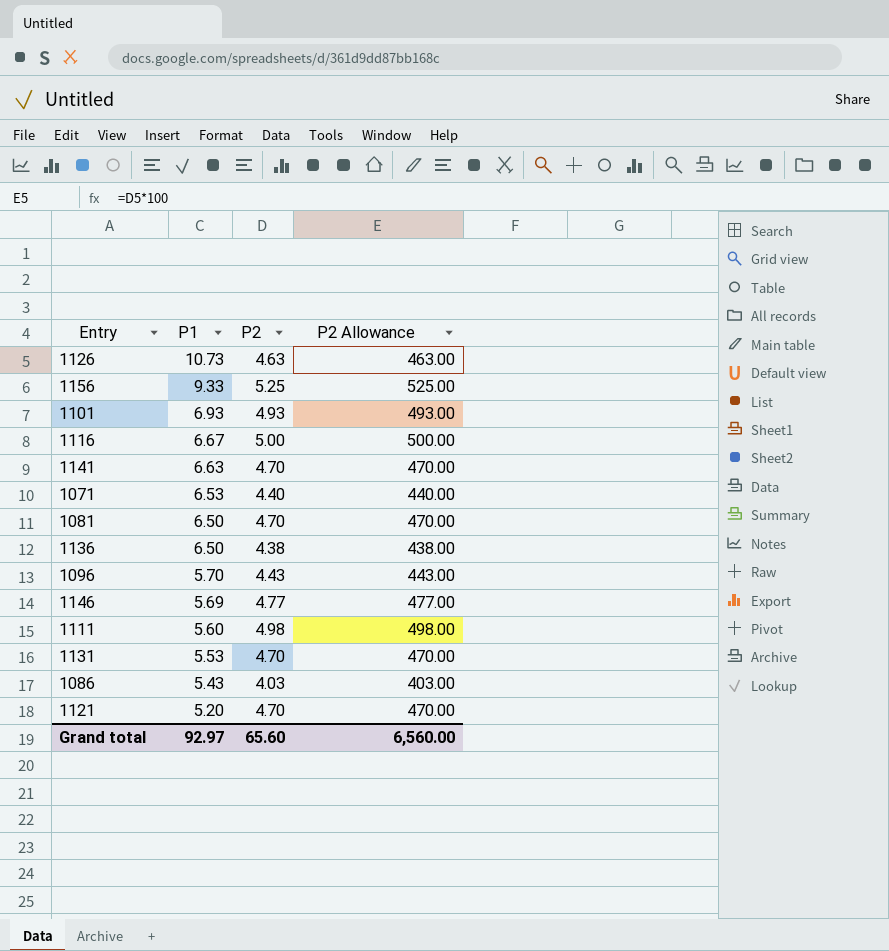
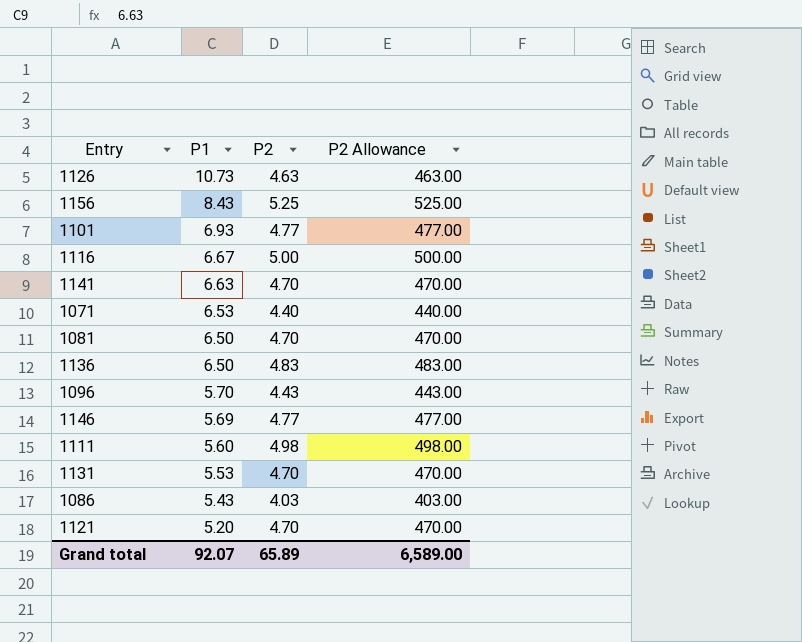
1156 | P1: 9.33 -> 8.43
1101 | P2: 4.93 -> 4.77
1101 | P2 Allowance: 493.00 -> 477.00
1136 | P2: 4.38 -> 4.83
1136 | P2 Allowance: 438.00 -> 483.00
Grand total | P1: 92.97 -> 92.07
Grand total | P2: 65.60 -> 65.89
Grand total | P2 Allowance: 6,560.00 -> 6,589.00

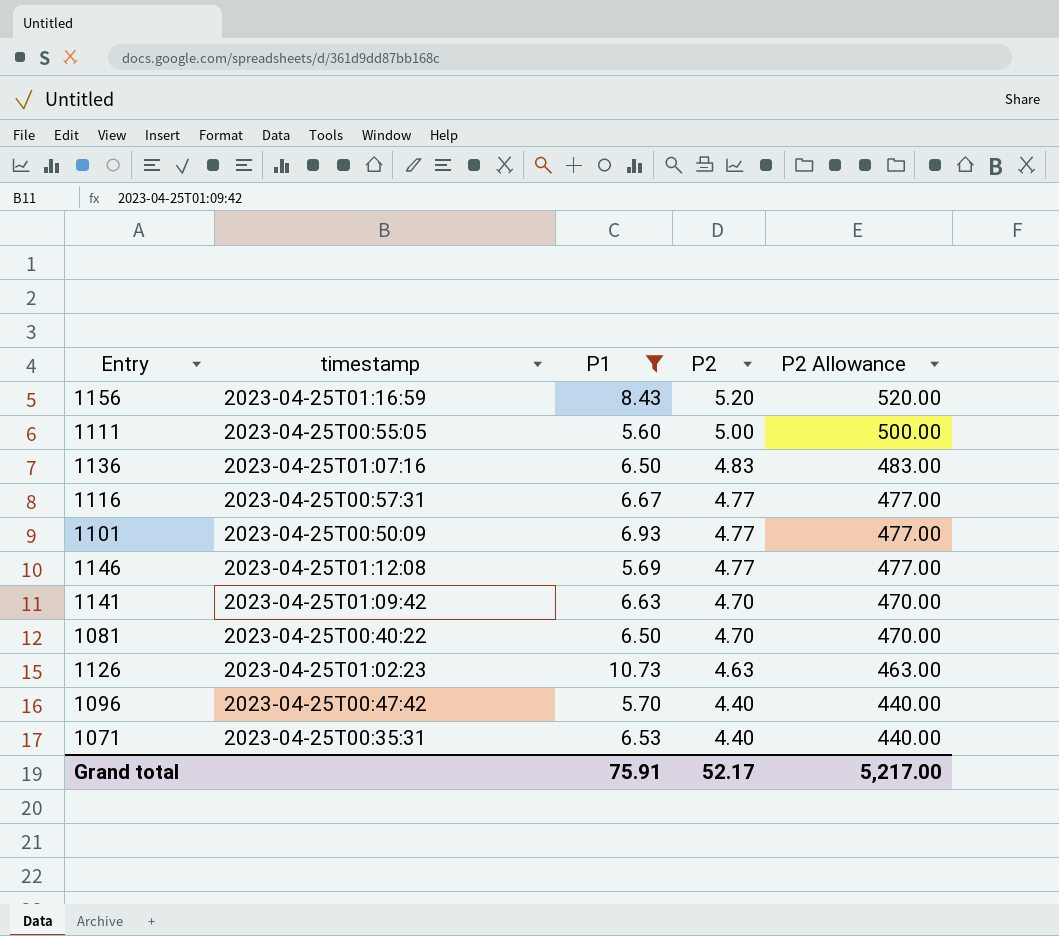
filter: none -> P1 >= 5.60
row order: P1 descending -> P2 descending
column timestamp | position: none -> 2
1156 | P2: 5.25 -> 5.20
1156 | P2 Allowance: 525.00 -> 520.00
1111 | P2: 4.98 -> 5.00
1111 | P2 Allowance: 498.00 -> 500.00
1116 | P2: 5.00 -> 4.77
1116 | P2 Allowance: 500.00 -> 477.00
1096 | P2: 4.43 -> 4.40
1096 | P2 Allowance: 443.00 -> 440.00
Grand total | P1: 92.07 -> 75.91
Grand total | P2: 65.89 -> 52.17
Grand total | P2 Allowance: 6,589.00 -> 5,217.00

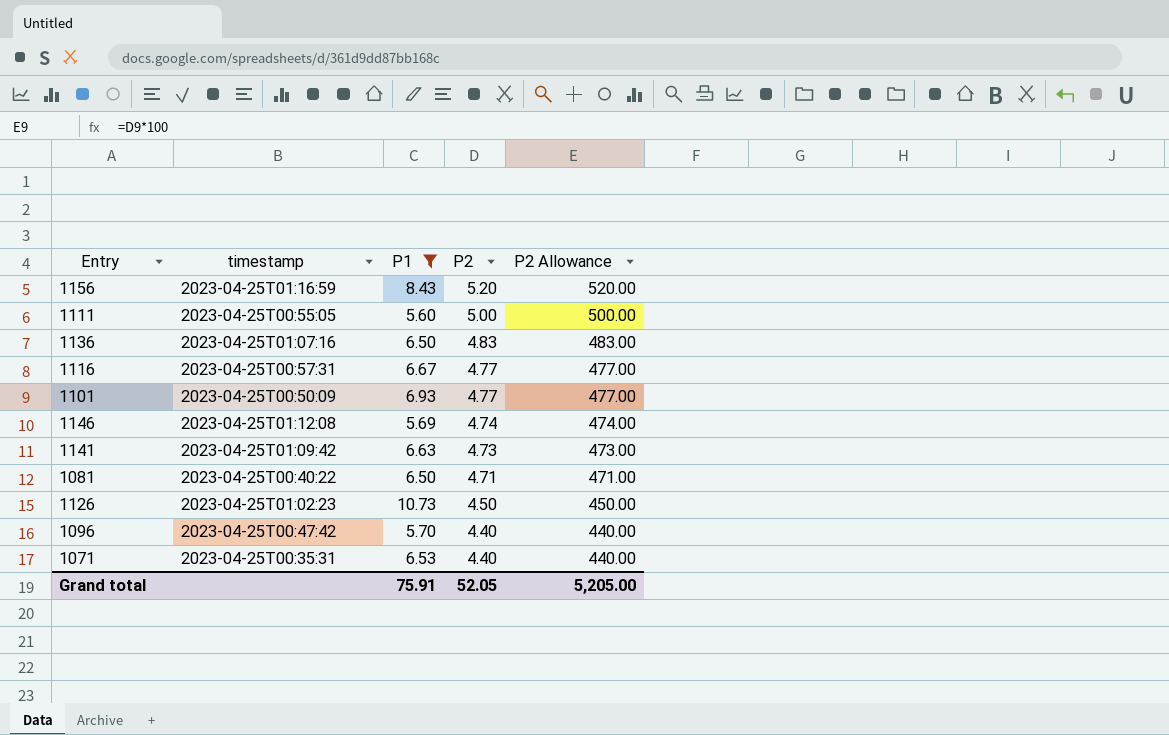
1146 | P2: 4.77 -> 4.74
1146 | P2 Allowance: 477.00 -> 474.00
1141 | P2: 4.70 -> 4.73
1141 | P2 Allowance: 470.00 -> 473.00
1081 | P2: 4.70 -> 4.71
1081 | P2 Allowance: 470.00 -> 471.00
1126 | P2: 4.63 -> 4.50
1126 | P2 Allowance: 463.00 -> 450.00
Grand total | P2: 52.17 -> 52.05
Grand total | P2 Allowance: 5,217.00 -> 5,205.00

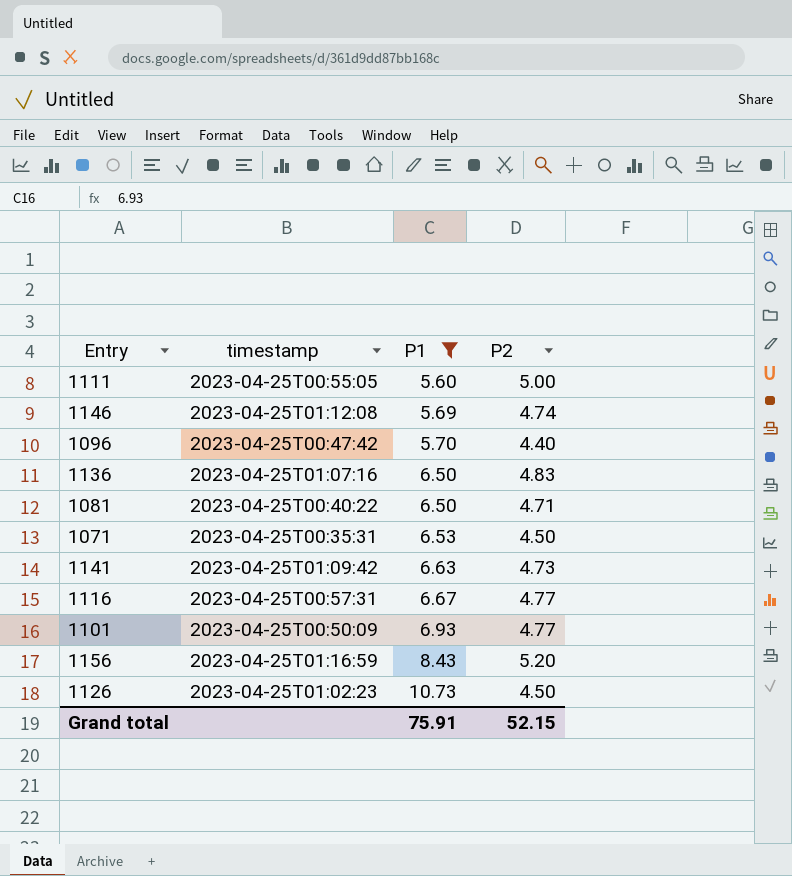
row order: P2 descending -> P1 ascending
column P2 Allowance | formula: [P2] * 100 -> none
1071 | P2: 4.40 -> 4.50
Grand total | P2: 52.05 -> 52.15

